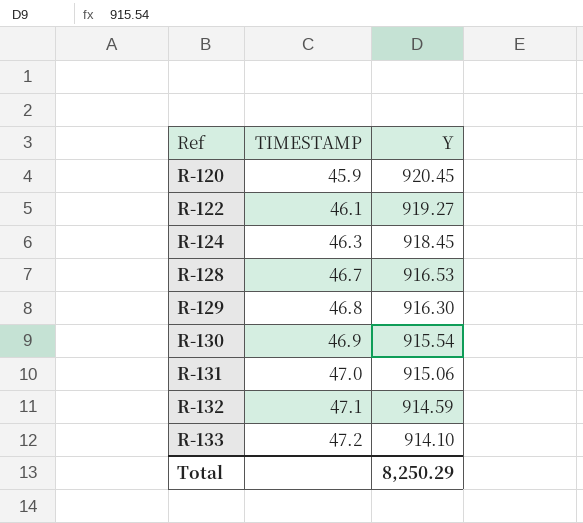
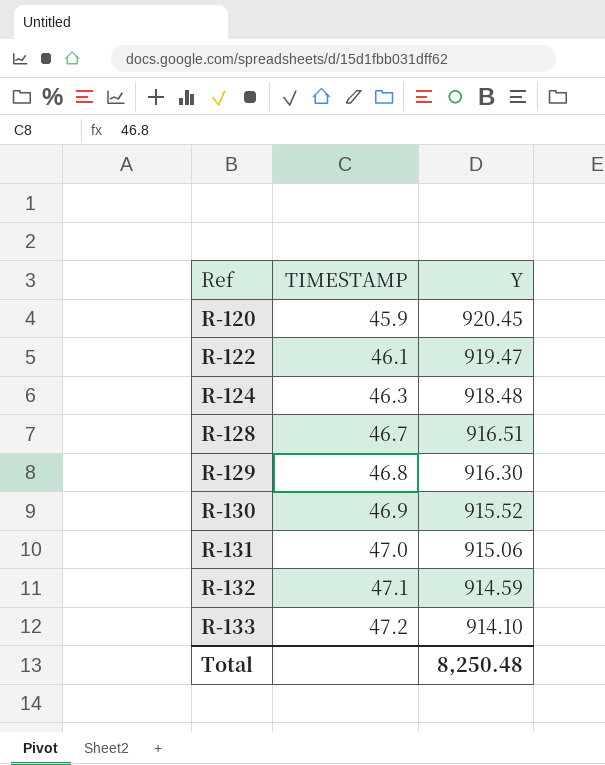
R-122 | Y: 919.27 -> 919.47
R-124 | Y: 918.45 -> 918.48
R-128 | Y: 916.53 -> 916.51
R-130 | Y: 915.54 -> 915.52
Total | Y: 8,250.29 -> 8,250.48

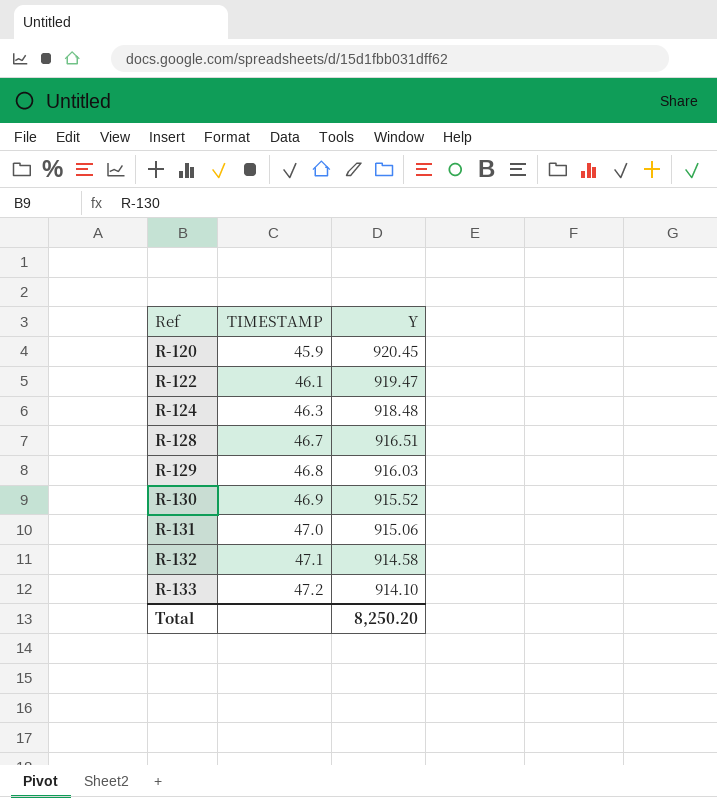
R-129 | Y: 916.30 -> 916.03
R-132 | Y: 914.59 -> 914.58
Total | Y: 8,250.48 -> 8,250.20

